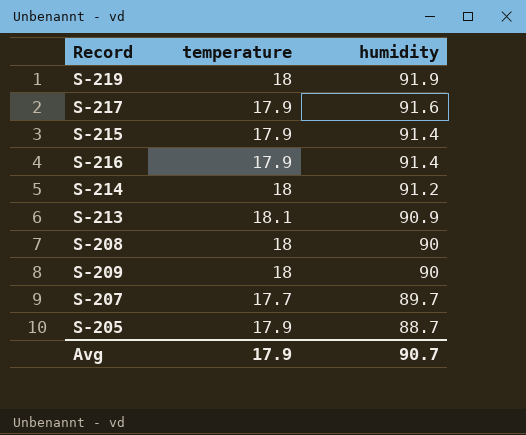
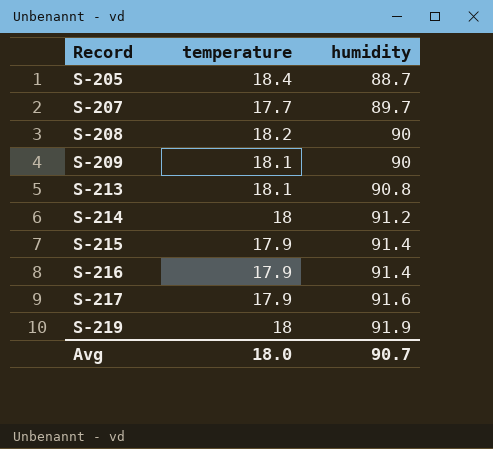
row order: humidity descending -> Record ascending
S-205 | temperature: 17.9 -> 18.4
S-208 | temperature: 18 -> 18.2
S-209 | temperature: 18 -> 18.1
S-213 | humidity: 90.9 -> 90.8
Avg | temperature: 17.9 -> 18.0

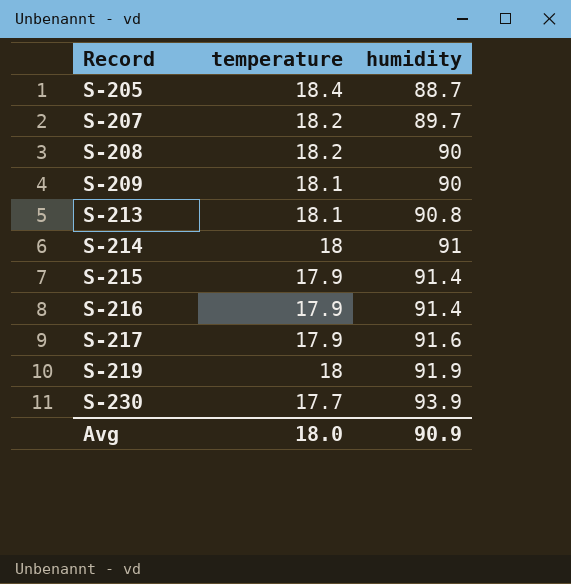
S-207 | temperature: 17.7 -> 18.2
S-214 | humidity: 91.2 -> 91
row S-230: none -> 17.7 | 93.9
Avg | humidity: 90.7 -> 90.9

